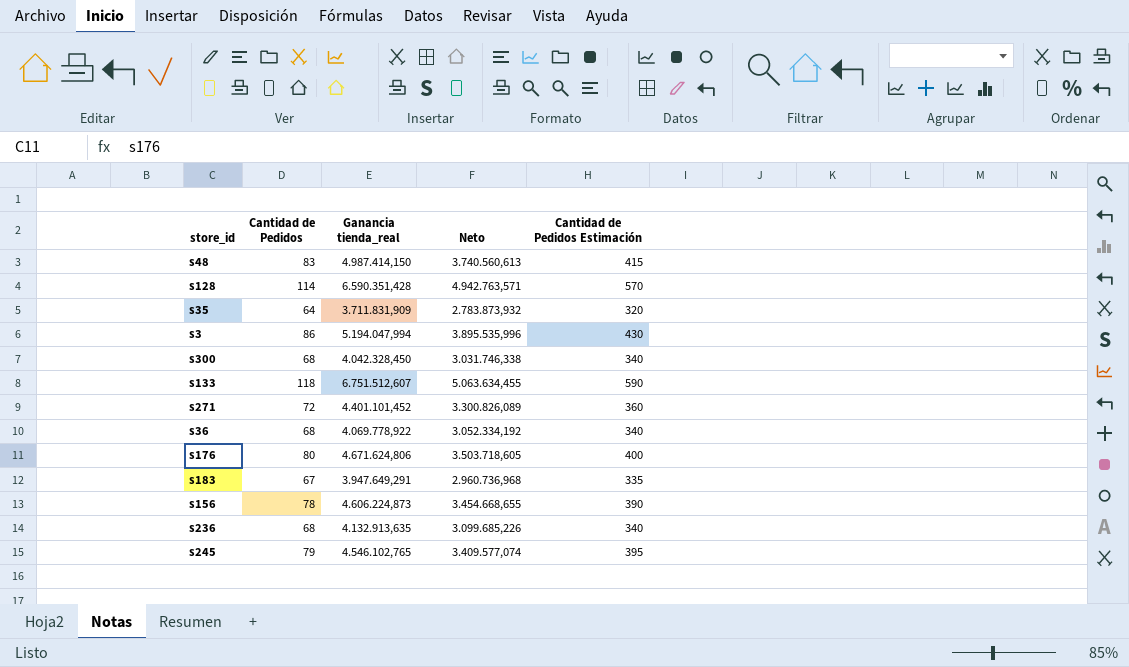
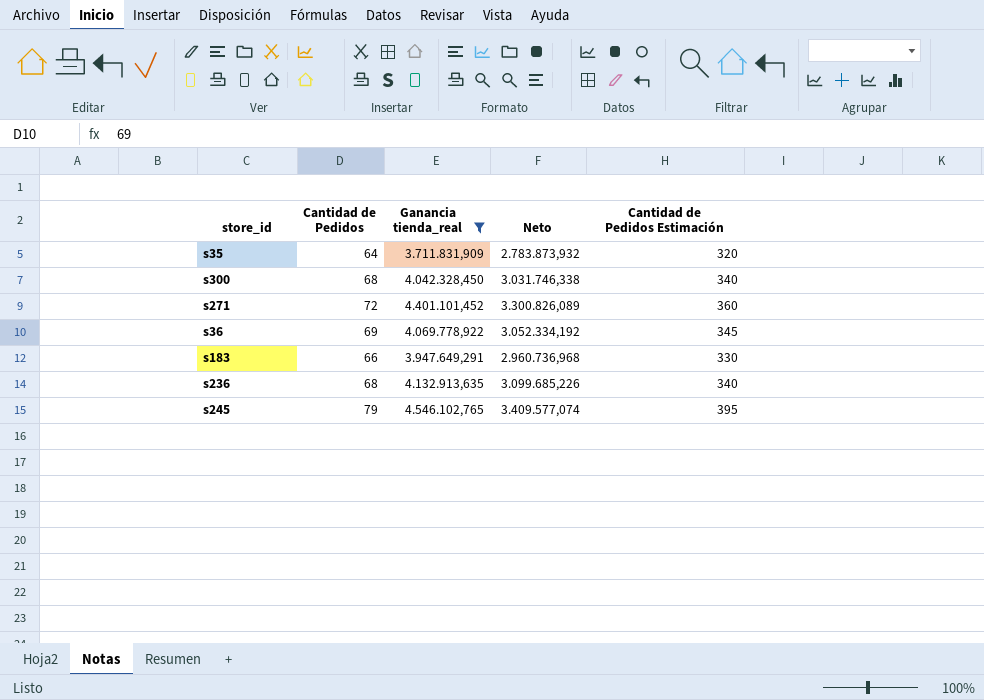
filter: none -> Ganancia tienda_real <= 4.546.102,765
s36 | Cantidad de Pedidos: 68 -> 69
s36 | Cantidad de Pedidos Estimación: 340 -> 345
s183 | Cantidad de Pedidos: 67 -> 66
s183 | Cantidad de Pedidos Estimación: 335 -> 330

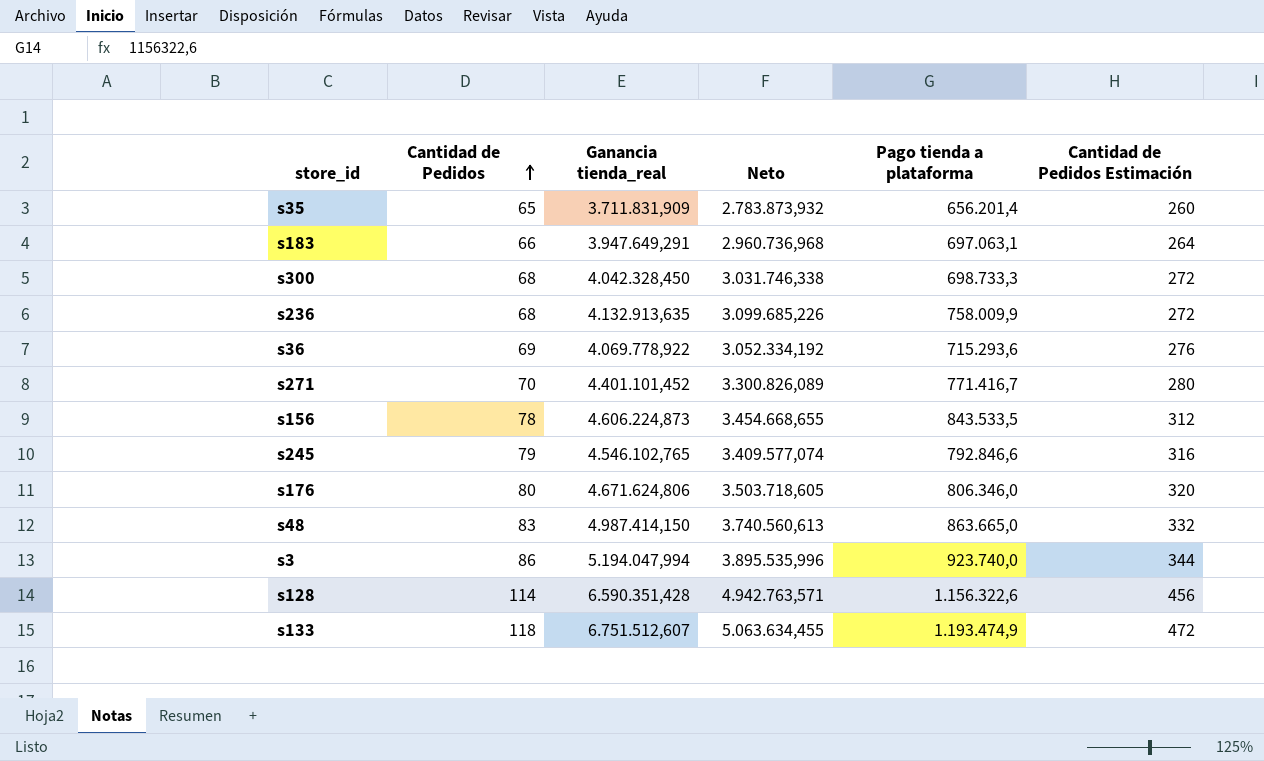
filter: Ganancia tienda_real <= 4.546.102,765 -> none
row order: none -> Cantidad de Pedidos ascending
column Pago tienda a plataforma | position: none -> 5
column Cantidad de Pedidos Estimación | formula: [Cantidad de Pedidos] * 5 -> [Cantidad de Pedidos] * 4
s35 | Cantidad de Pedidos: 64 -> 65
s271 | Cantidad de Pedidos: 72 -> 70

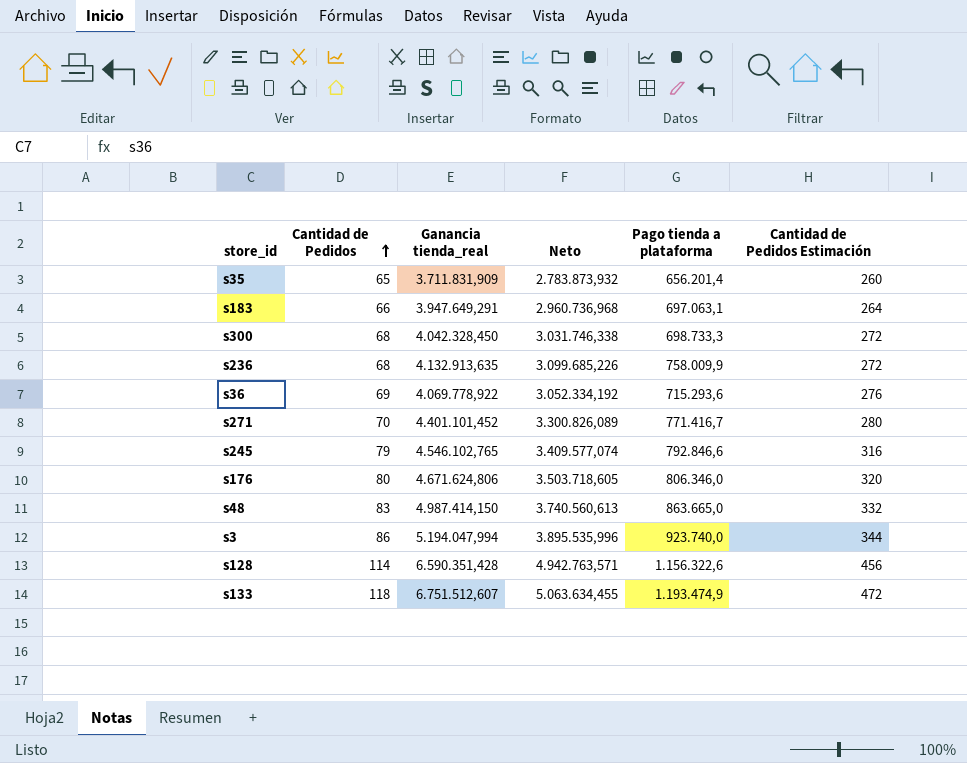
row s156: 78 | 4.606.224,873 | 3.454.668,655 | 843.533,5 | 312 -> none

